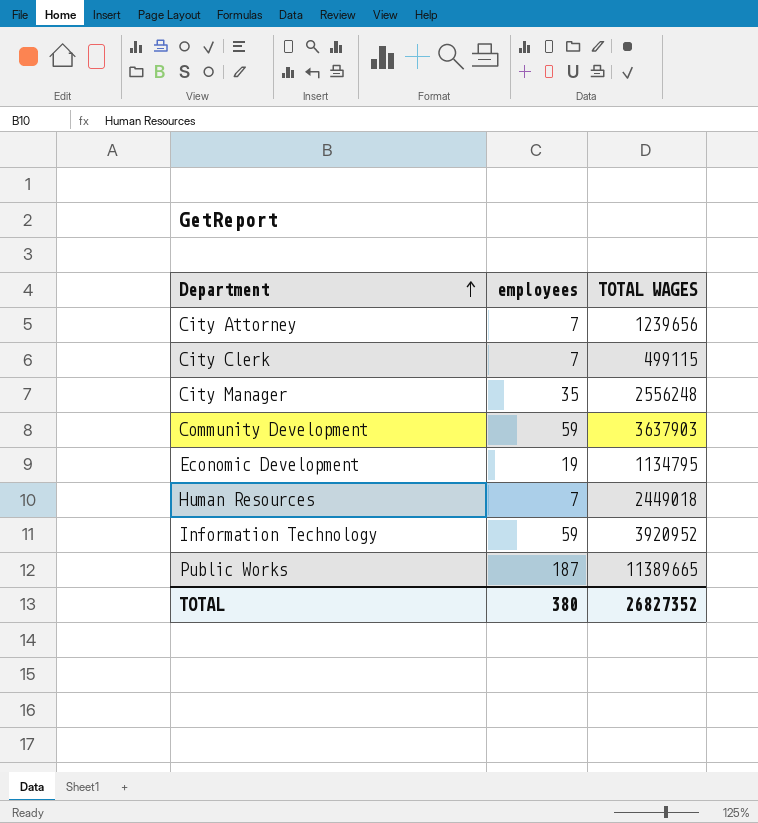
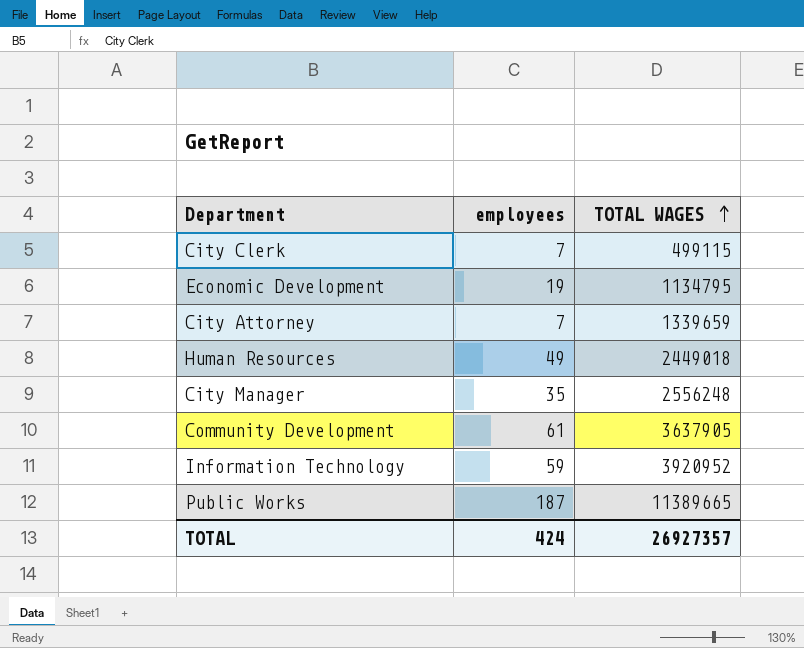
row order: Department ascending -> TOTAL WAGES ascending
City Attorney | TOTAL WAGES: 1239656 -> 1339659
Human Resources | employees: 7 -> 49
Community Development | employees: 59 -> 61
Community Development | TOTAL WAGES: 3637903 -> 3637905
TOTAL | employees: 380 -> 424
TOTAL | TOTAL WAGES: 26827352 -> 26927357

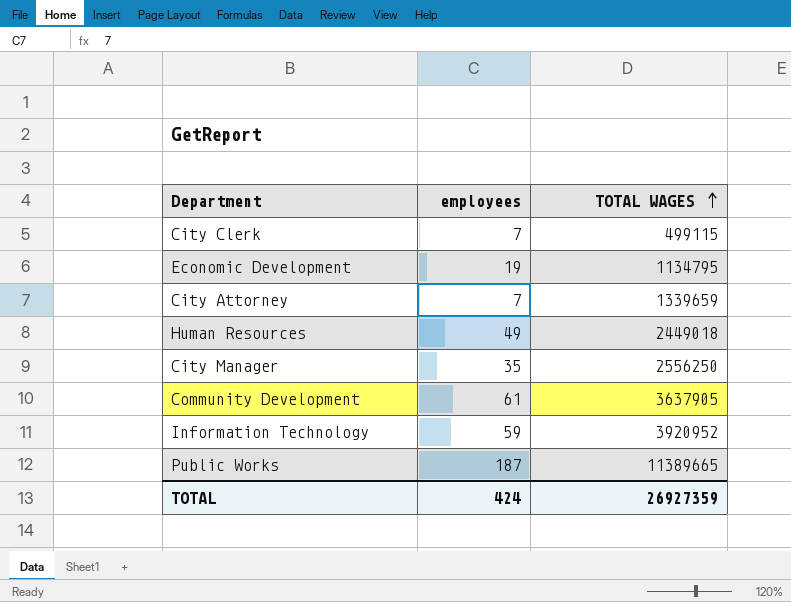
City Manager | TOTAL WAGES: 2556248 -> 2556250
TOTAL | TOTAL WAGES: 26927357 -> 26927359

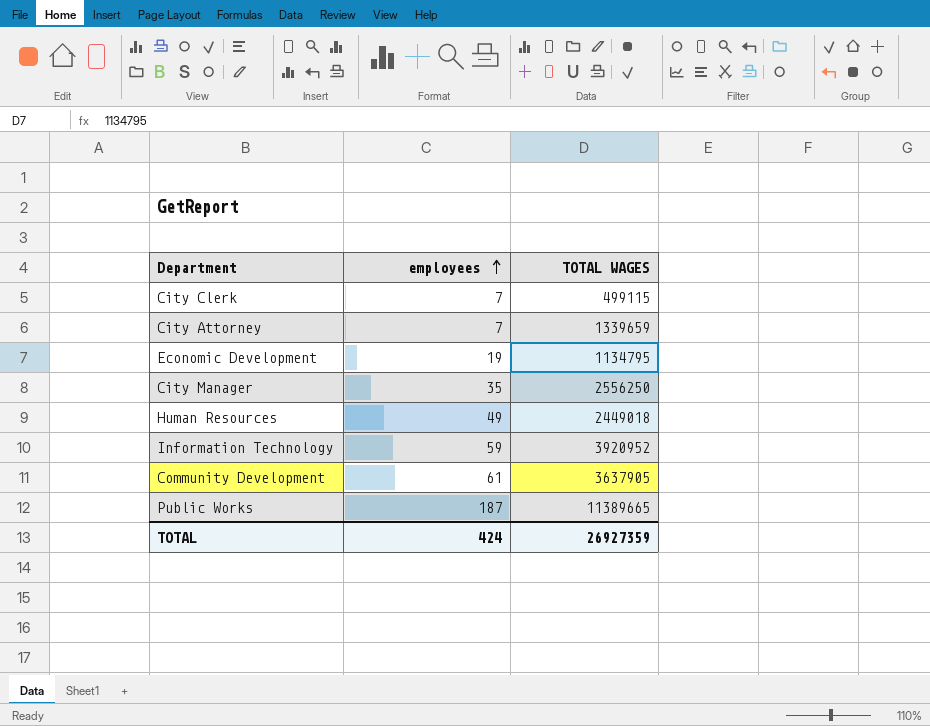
row order: TOTAL WAGES ascending -> employees ascending

